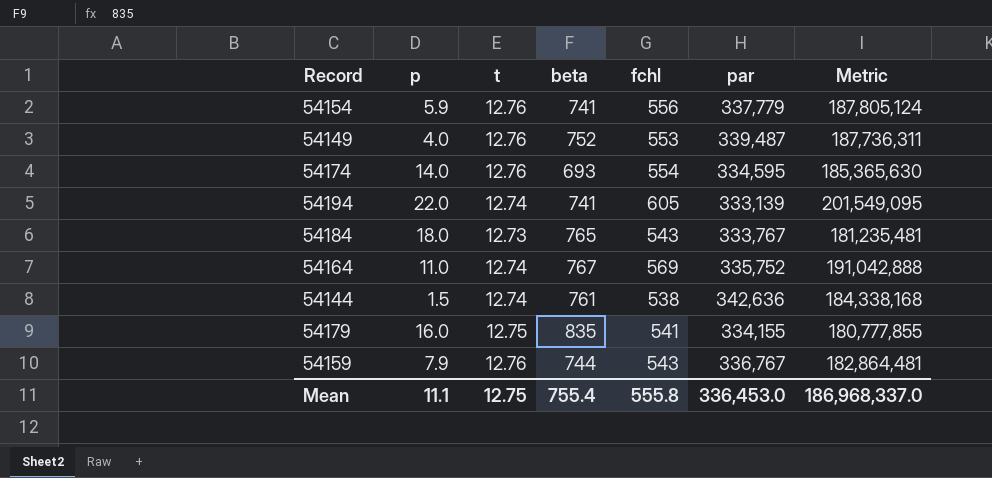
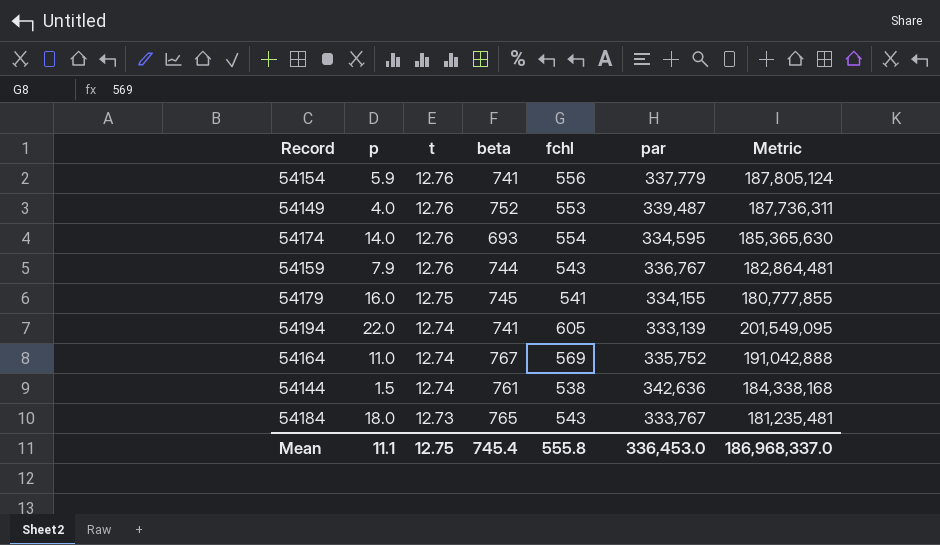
row order: none -> t descending
54179 | beta: 835 -> 745
Mean | beta: 755.4 -> 745.4

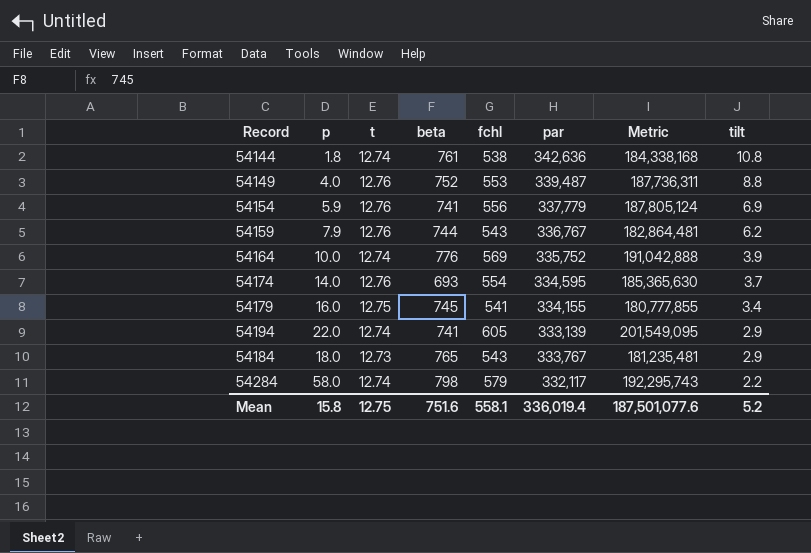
row order: t descending -> tilt descending
column tilt | position: none -> 8
54144 | p: 1.5 -> 1.8
54164 | p: 11.0 -> 10.0
54164 | beta: 767 -> 776
row 54284: none -> 58.0 | 12.74 | 798 | 579 | 332,117 | 192,295,743 | 2.2
Mean | p: 11.1 -> 15.8
Mean | beta: 745.4 -> 751.6
Mean | fchl: 555.8 -> 558.1
Mean | par: 336,453.0 -> 336,019.4
Mean | Metric: 186,968,337.0 -> 187,501,077.6

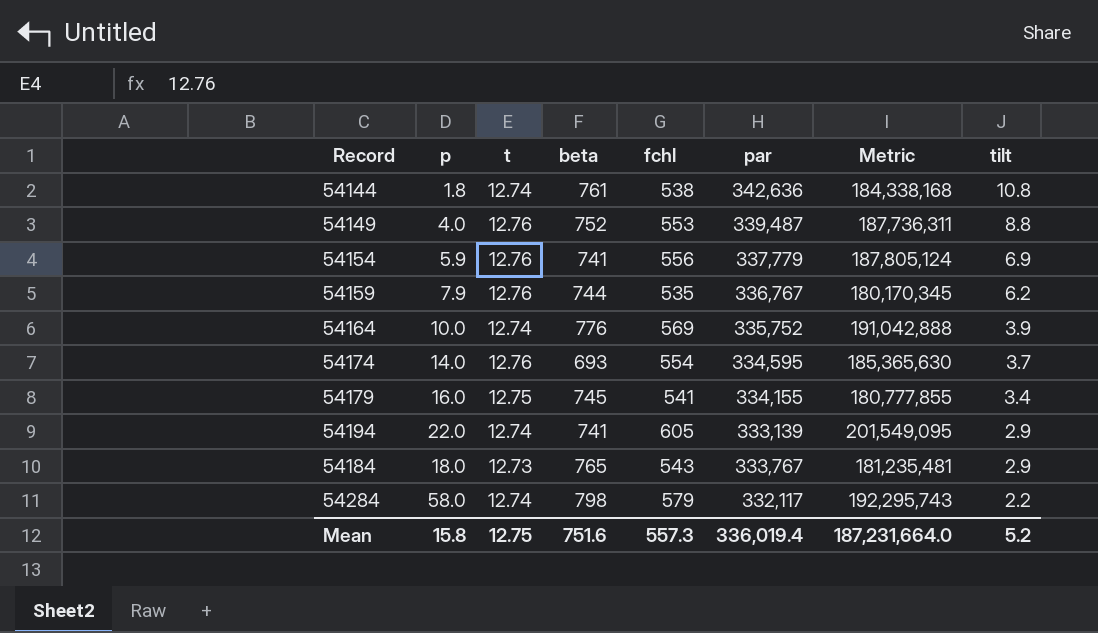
54159 | fchl: 543 -> 535
54159 | Metric: 182,864,481 -> 180,170,345
Mean | fchl: 558.1 -> 557.3
Mean | Metric: 187,501,077.6 -> 187,231,664.0

